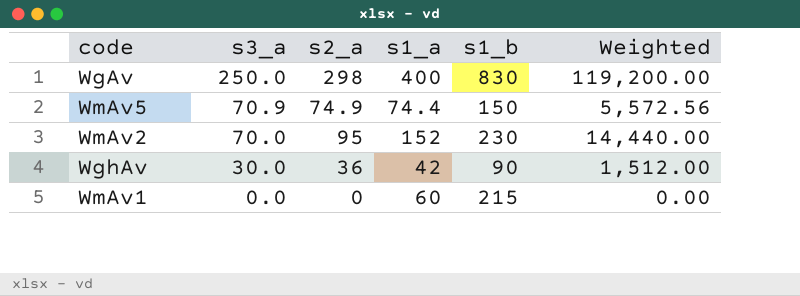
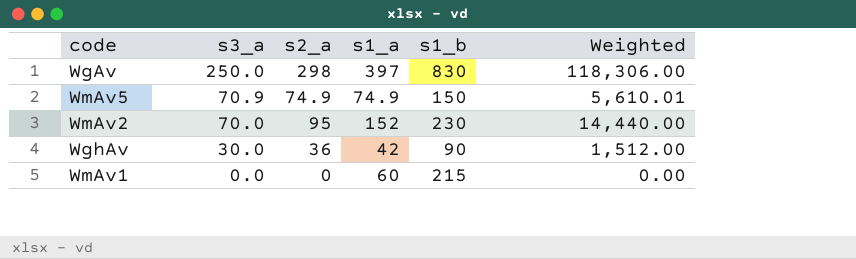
WgAv | s1_a: 400 -> 397
WgAv | Weighted: 119,200.00 -> 118,306.00
WmAv5 | s1_a: 74.4 -> 74.9
WmAv5 | Weighted: 5,572.56 -> 5,610.01

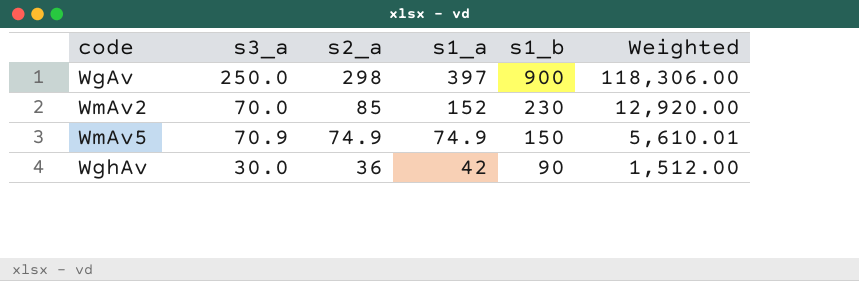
row order: s3_a descending -> s2_a descending
row WmAv1: 0.0 | 0 | 60 | 215 | 0.00 -> none
WgAv | s1_b: 830 -> 900
WmAv2 | s2_a: 95 -> 85
WmAv2 | Weighted: 14,440.00 -> 12,920.00

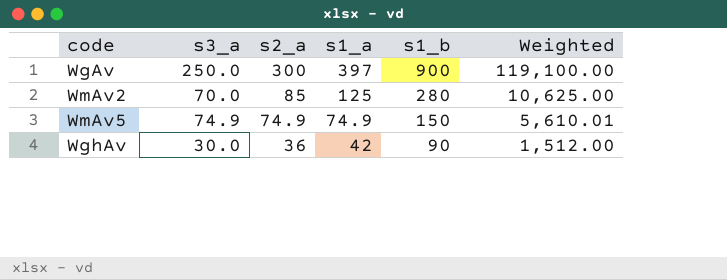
WgAv | s2_a: 298 -> 300
WgAv | Weighted: 118,306.00 -> 119,100.00
WmAv2 | s1_a: 152 -> 125
WmAv2 | s1_b: 230 -> 280
WmAv2 | Weighted: 12,920.00 -> 10,625.00
WmAv5 | s3_a: 70.9 -> 74.9

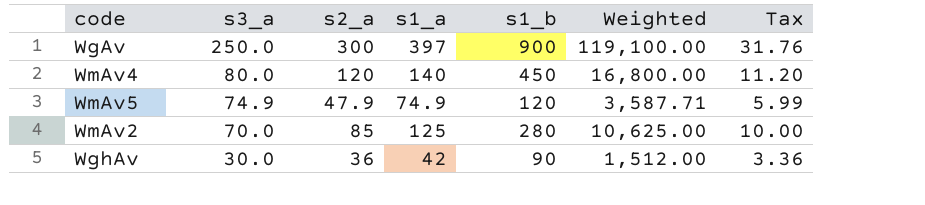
row order: s2_a descending -> s3_a descending
column Tax | formula: none -> [s1_a] * 0.08
row WmAv4: none -> 80.0 | 120 | 140 | 450 | 16,800.00 | 11.20
WmAv5 | s2_a: 74.9 -> 47.9
WmAv5 | s1_b: 150 -> 120
WmAv5 | Weighted: 5,610.01 -> 3,587.71

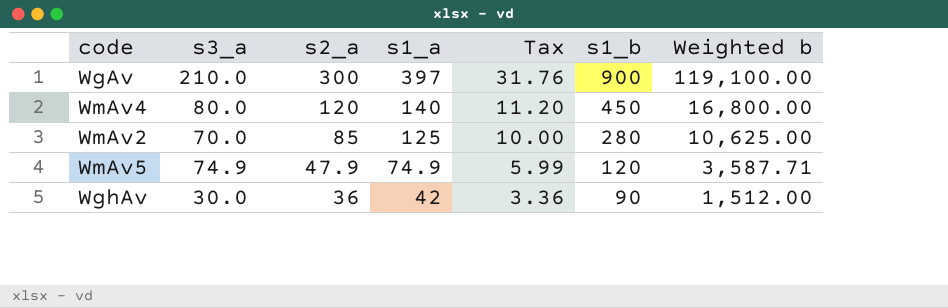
row order: s3_a descending -> s2_a descending
column Tax | position: 7 -> 5
column name: Weighted -> Weighted b
WgAv | s3_a: 250.0 -> 210.0

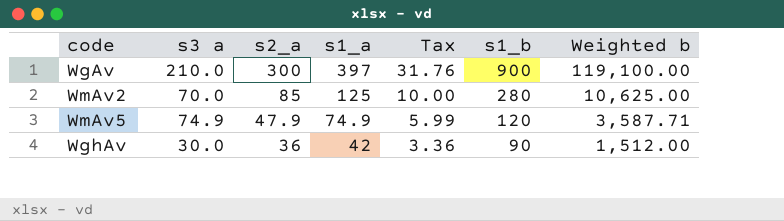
column name: s3_a -> s3 a
row WmAv4: 80.0 | 120 | 140 | 11.20 | 450 | 16,800.00 -> none

